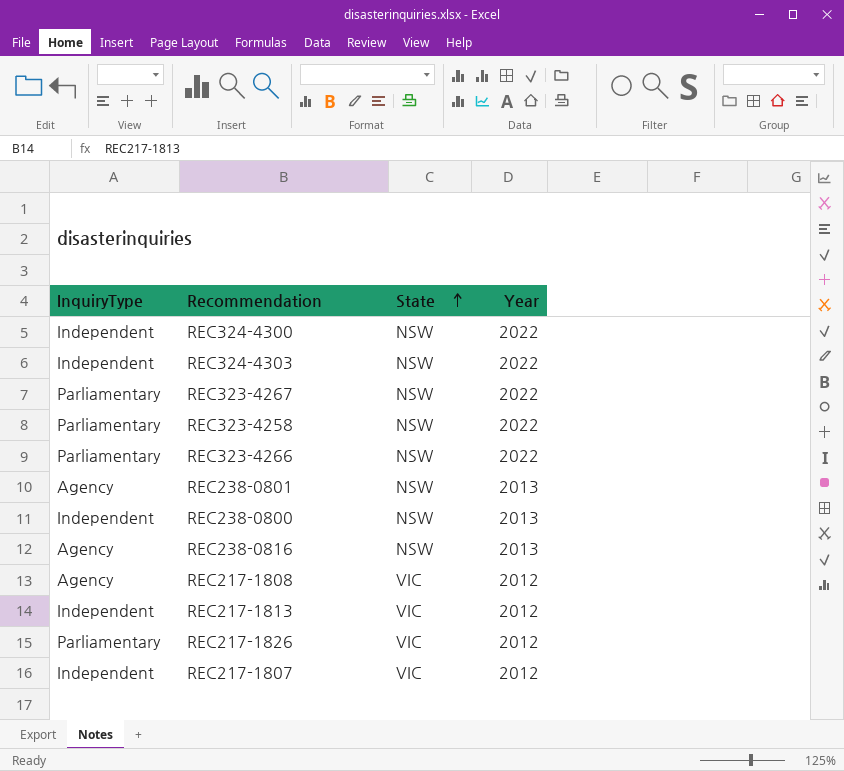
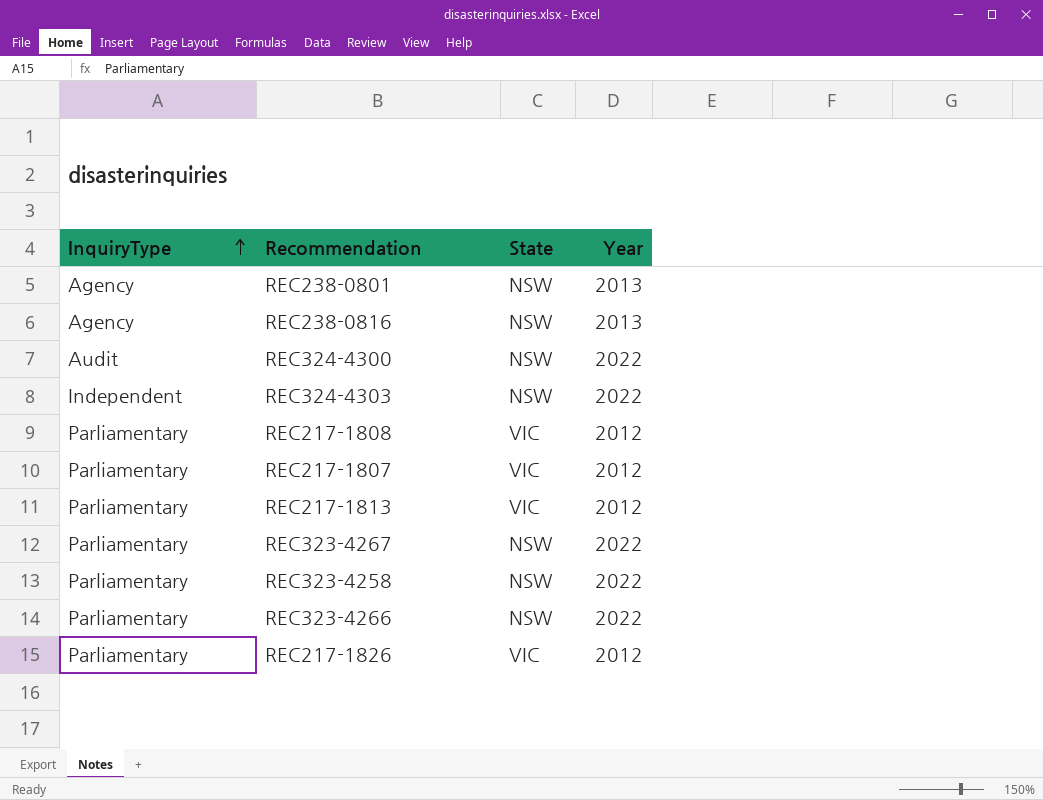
row order: State ascending -> InquiryType ascending
row REC238-0800: Independent | NSW | 2013 -> none
REC324-4300 | InquiryType: Independent -> Audit
REC217-1808 | InquiryType: Agency -> Parliamentary
REC217-1807 | InquiryType: Independent -> Parliamentary
REC217-1813 | InquiryType: Independent -> Parliamentary

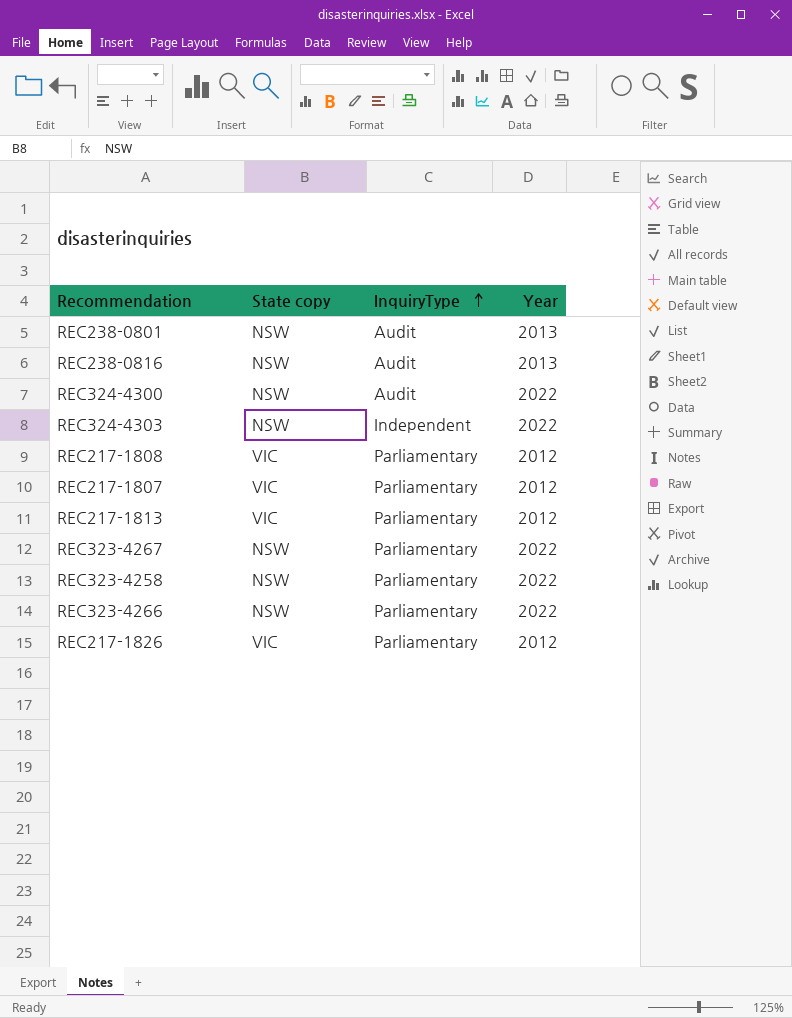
column name: State -> State copy
column InquiryType | position: 1 -> 3
REC238-0801 | InquiryType: Agency -> Audit
REC238-0816 | InquiryType: Agency -> Audit

